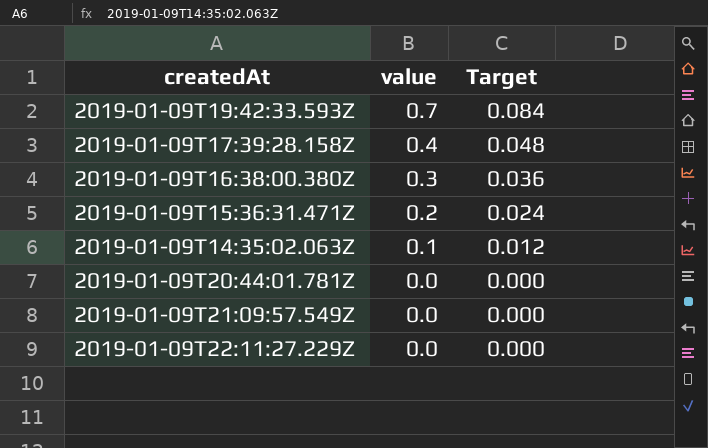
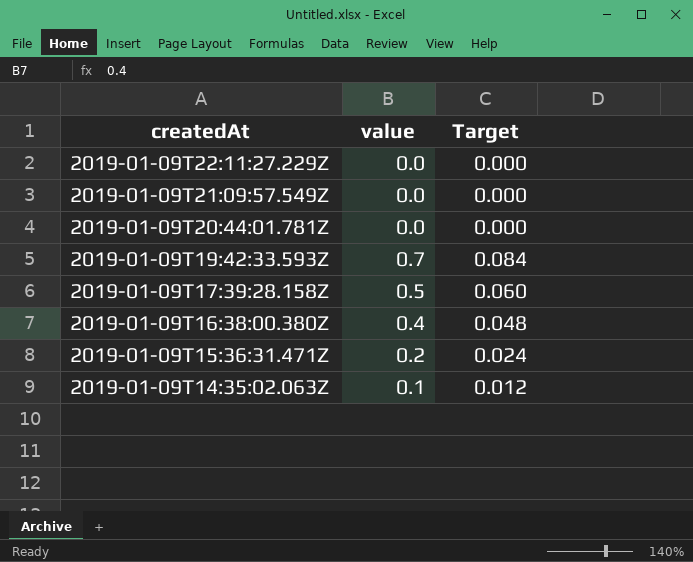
row order: value descending -> createdAt descending
2019-01-09T17:39:28.158Z | value: 0.4 -> 0.5
2019-01-09T17:39:28.158Z | Target: 0.048 -> 0.060
2019-01-09T16:38:00.380Z | value: 0.3 -> 0.4
2019-01-09T16:38:00.380Z | Target: 0.036 -> 0.048

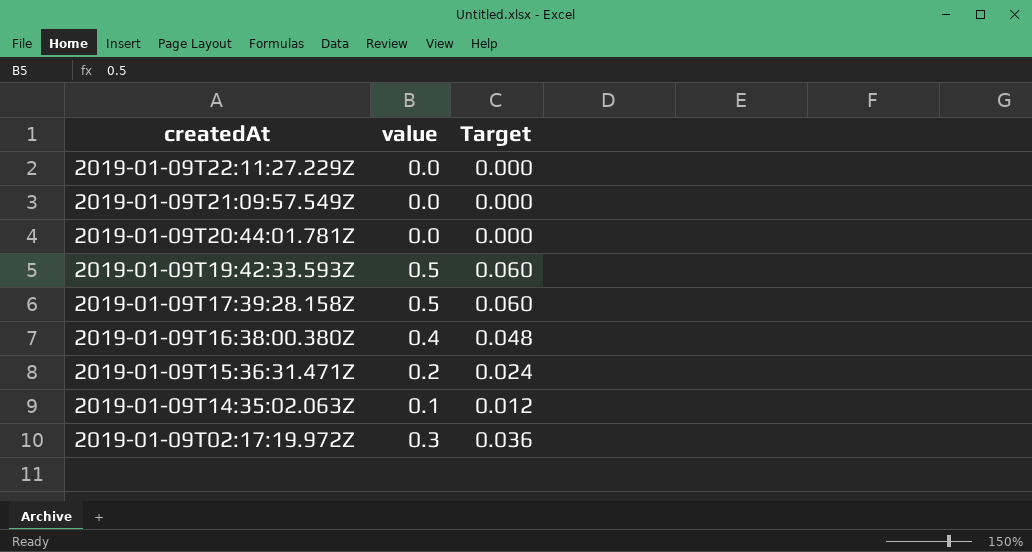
2019-01-09T19:42:33.593Z | value: 0.7 -> 0.5
2019-01-09T19:42:33.593Z | Target: 0.084 -> 0.060
row 2019-01-09T02:17:19.972Z: none -> 0.3 | 0.036

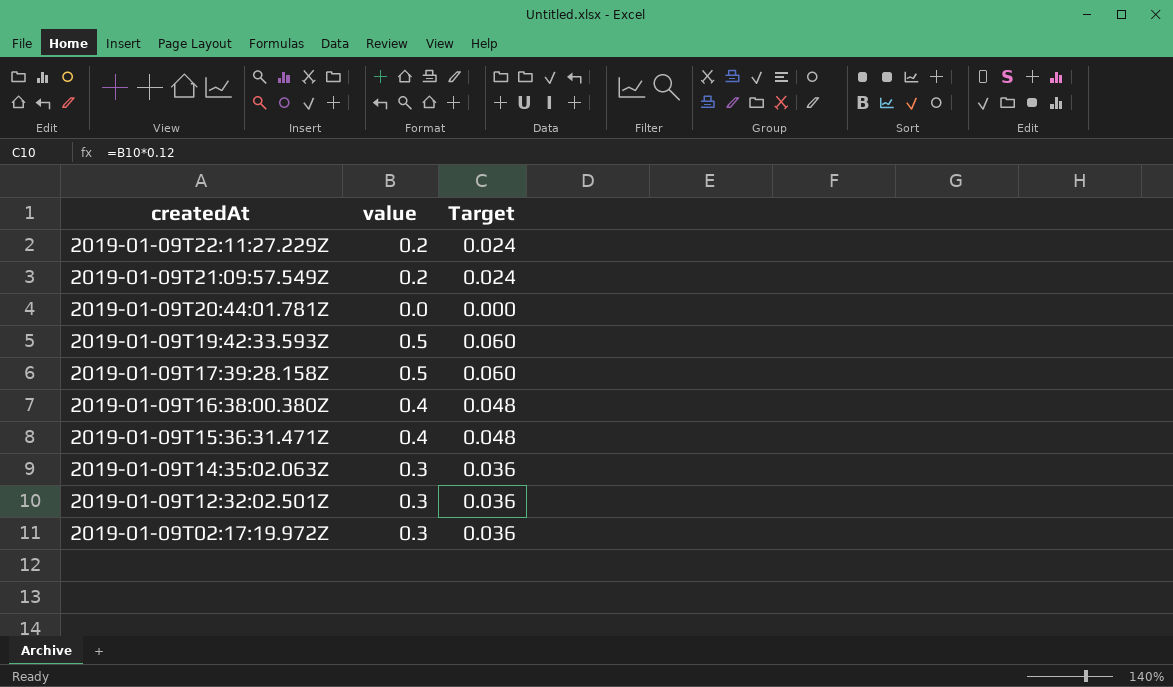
2019-01-09T22:11:27.229Z | value: 0.0 -> 0.2
2019-01-09T22:11:27.229Z | Target: 0.000 -> 0.024
2019-01-09T21:09:57.549Z | value: 0.0 -> 0.2
2019-01-09T21:09:57.549Z | Target: 0.000 -> 0.024
2019-01-09T15:36:31.471Z | value: 0.2 -> 0.4
2019-01-09T15:36:31.471Z | Target: 0.024 -> 0.048
2019-01-09T14:35:02.063Z | value: 0.1 -> 0.3
2019-01-09T14:35:02.063Z | Target: 0.012 -> 0.036
row 2019-01-09T12:32:02.501Z: none -> 0.3 | 0.036

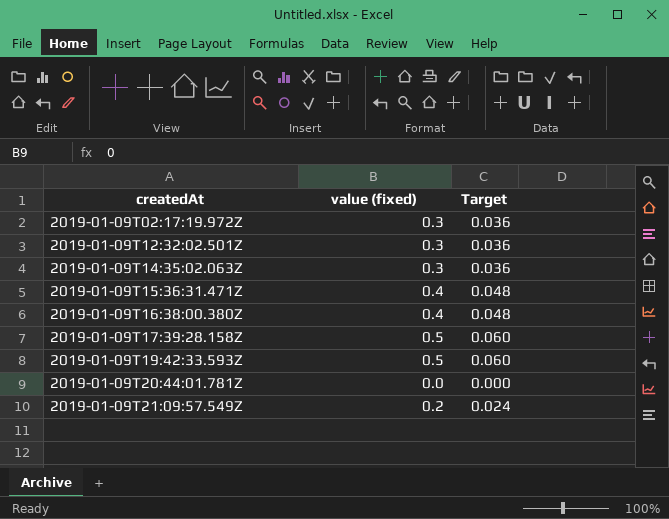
row order: createdAt descending -> createdAt ascending
column name: value -> value (fixed)
row 2019-01-09T22:11:27.229Z: 0.2 | 0.024 -> none

